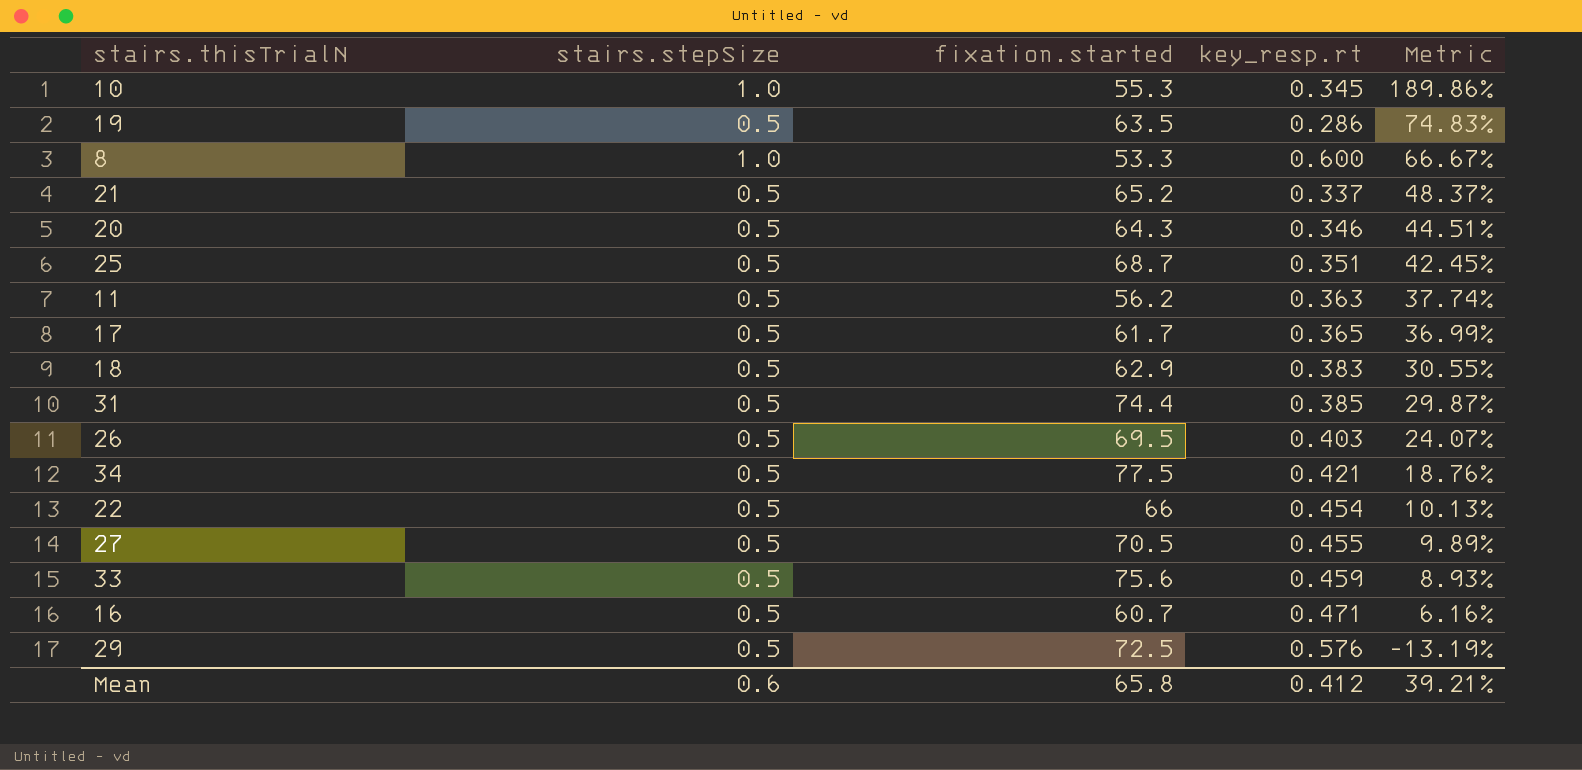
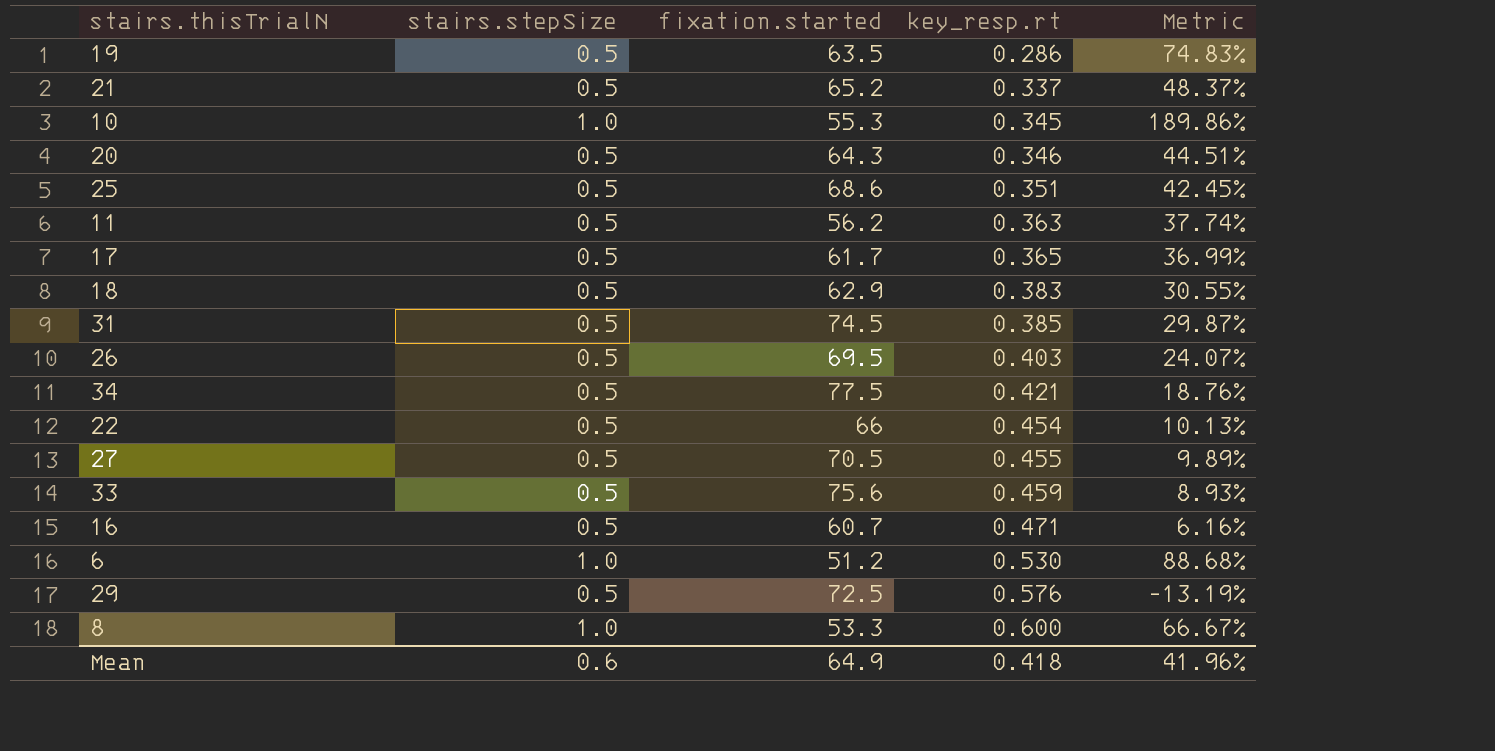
row order: Metric descending -> key_resp.rt ascending
25 | fixation.started: 68.7 -> 68.6
31 | fixation.started: 74.4 -> 74.5
row 6: none -> 1.0 | 51.2 | 0.530 | 88.68%
Mean | fixation.started: 65.8 -> 64.9
Mean | key_resp.rt: 0.412 -> 0.418
Mean | Metric: 39.21% -> 41.96%

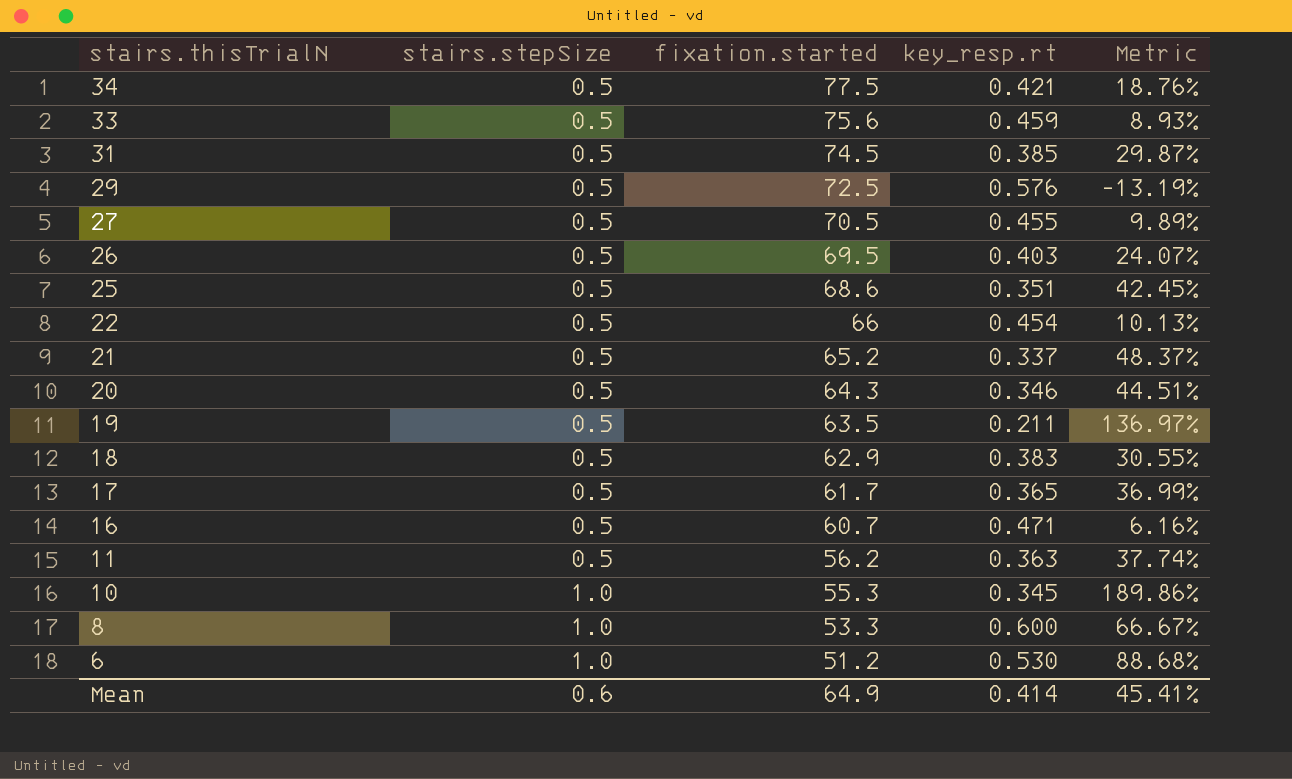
row order: key_resp.rt ascending -> stairs.thisTrialN descending
19 | key_resp.rt: 0.286 -> 0.211
19 | Metric: 74.83% -> 136.97%
Mean | key_resp.rt: 0.418 -> 0.414
Mean | Metric: 41.96% -> 45.41%

